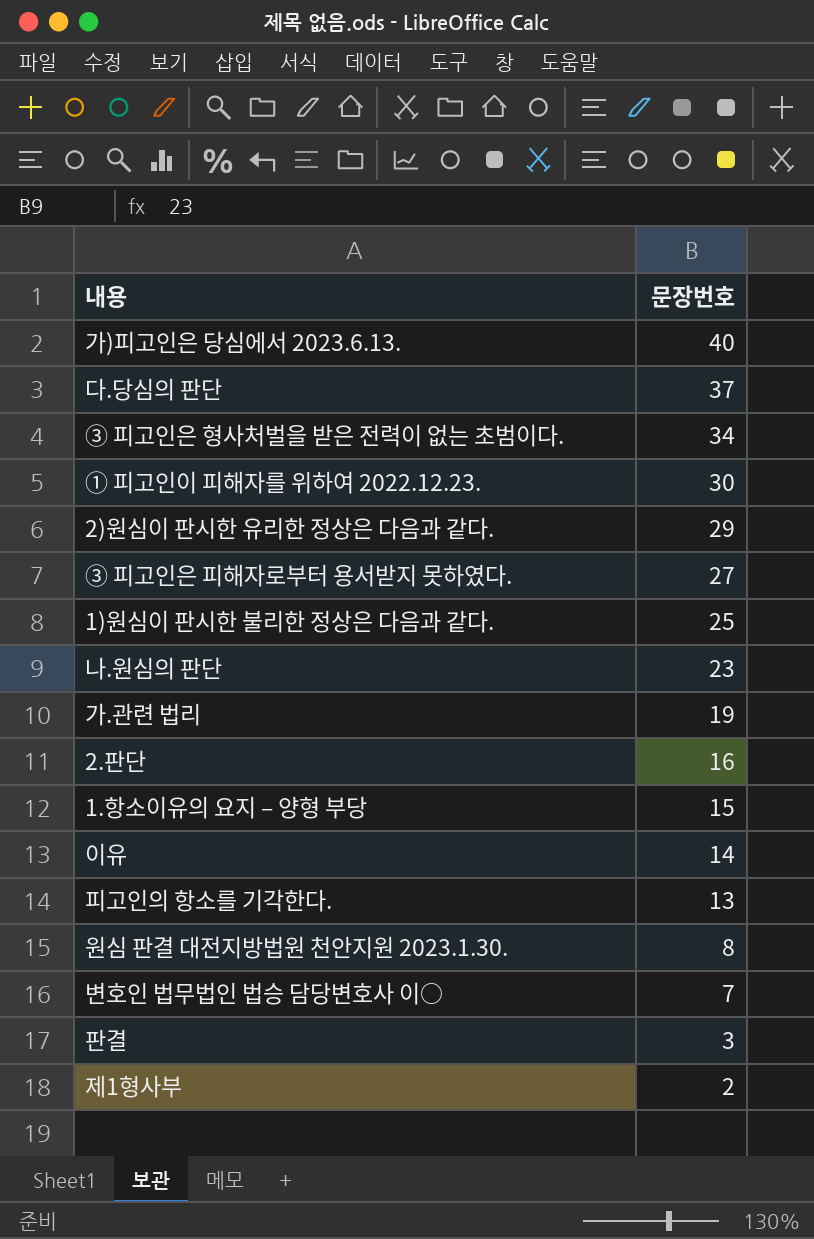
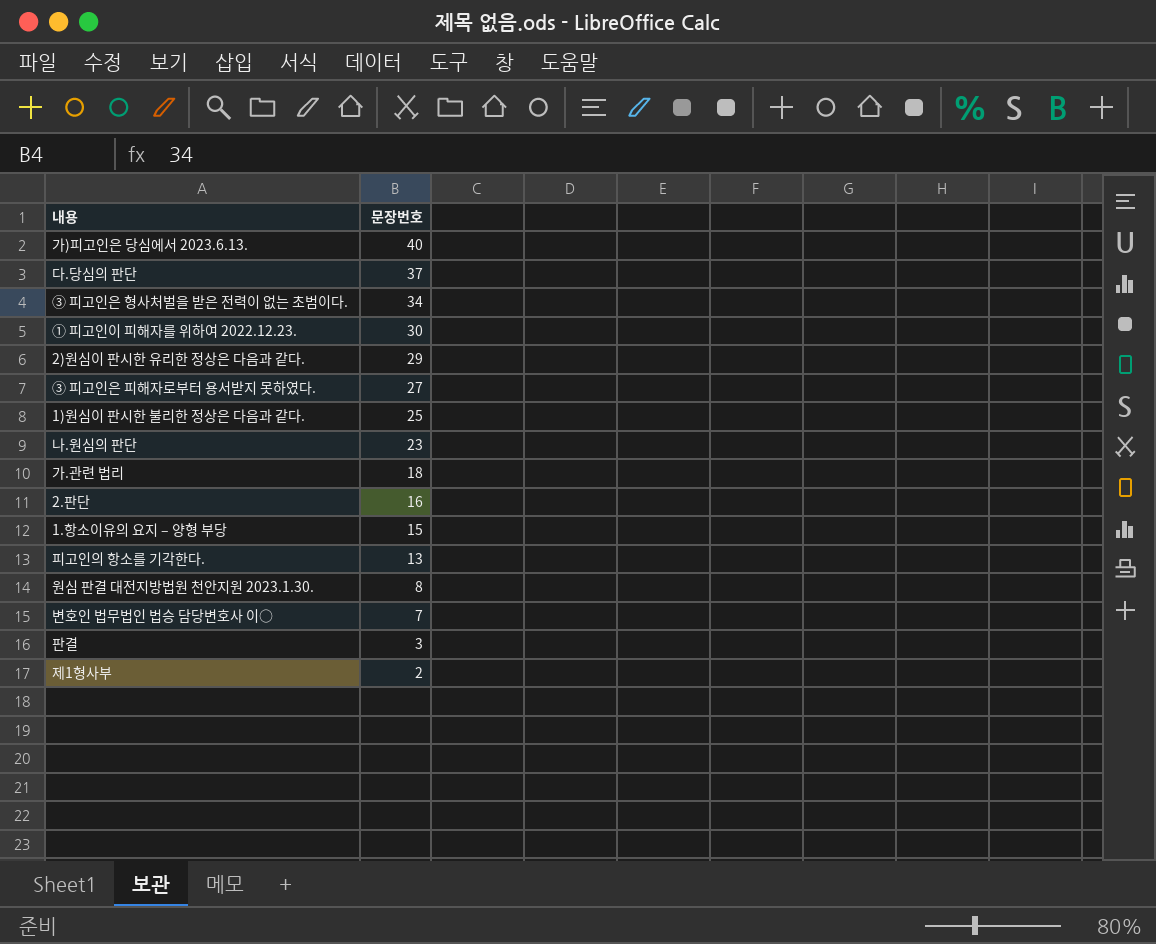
row 이유: 14 -> none
가.관련 법리 | 문장번호: 19 -> 18

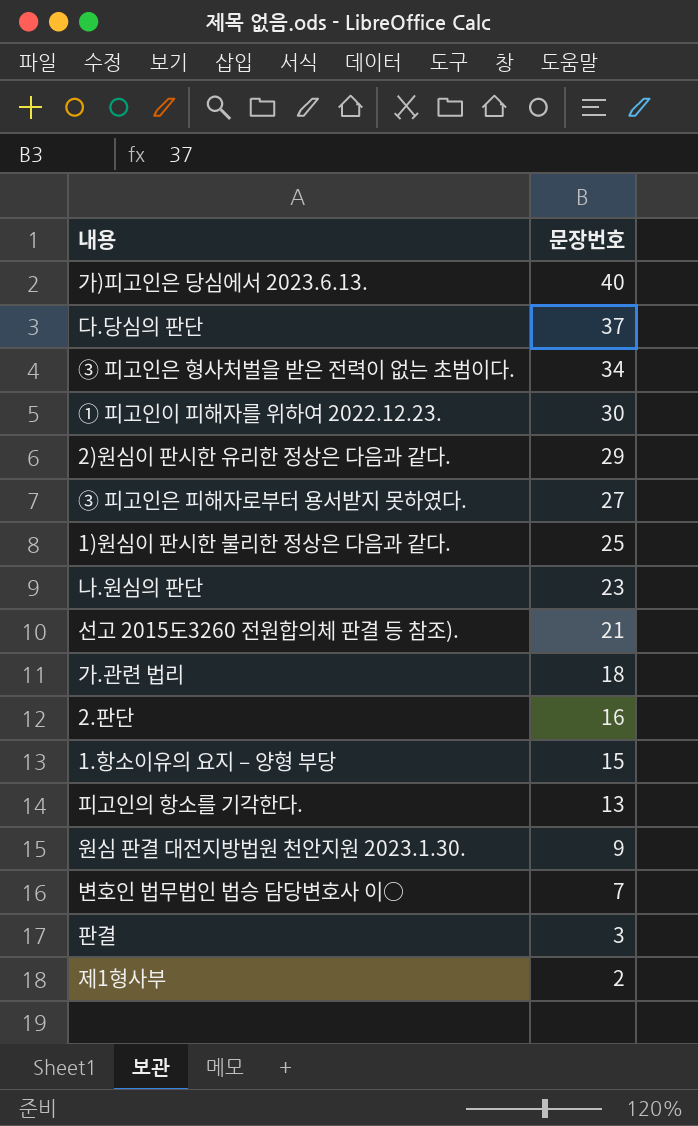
row 선고 2015도3260 전원합의체 판결 등 참조).: none -> 21
원심 판결 대전지방법원 천안지원 2023.1.30. | 문장번호: 8 -> 9

